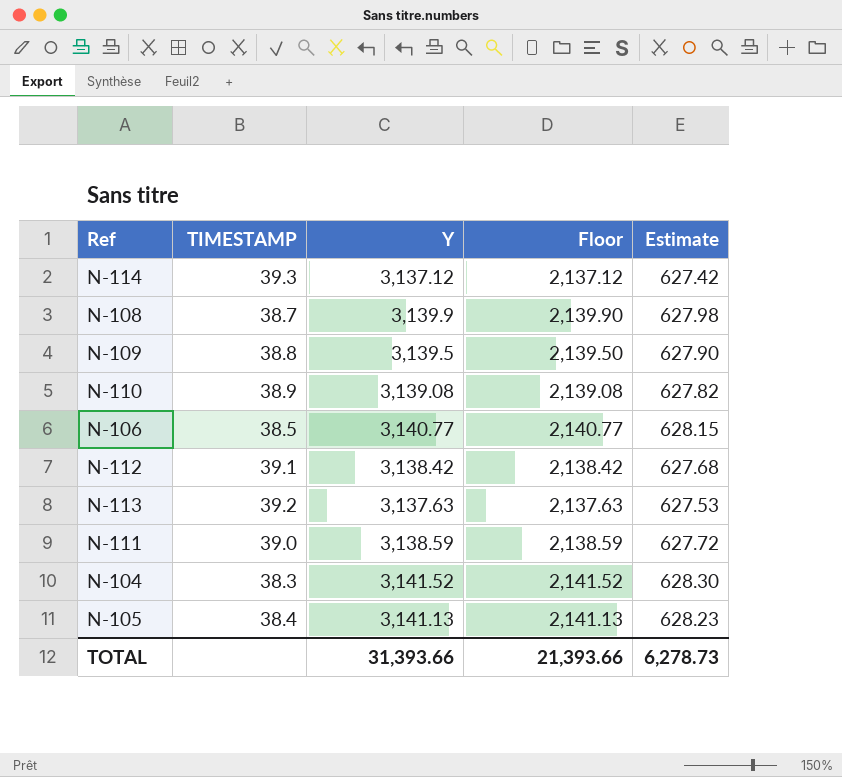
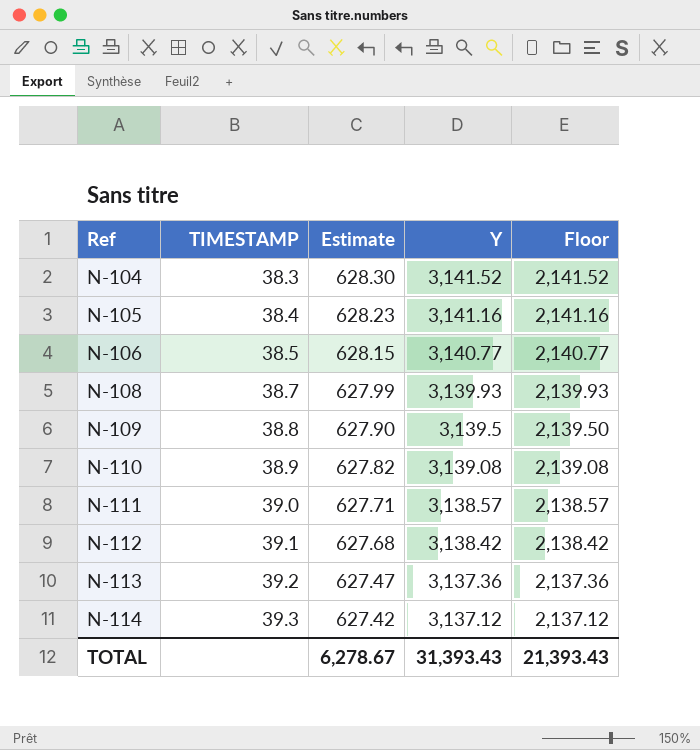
row order: none -> Ref ascending
column Estimate | position: 5 -> 3
N-105 | Y: 3,141.13 -> 3,141.16
N-105 | Floor: 2,141.13 -> 2,141.16
N-108 | Estimate: 627.98 -> 627.99
N-108 | Y: 3,139.9 -> 3,139.93
N-108 | Floor: 2,139.90 -> 2,139.93
N-111 | Estimate: 627.72 -> 627.71
N-111 | Y: 3,138.59 -> 3,138.57
N-111 | Floor: 2,138.59 -> 2,138.57
N-113 | Estimate: 627.53 -> 627.47
N-113 | Y: 3,137.63 -> 3,137.36
N-113 | Floor: 2,137.63 -> 2,137.36
TOTAL | Estimate: 6,278.73 -> 6,278.67
TOTAL | Y: 31,393.66 -> 31,393.43
TOTAL | Floor: 21,393.66 -> 21,393.43

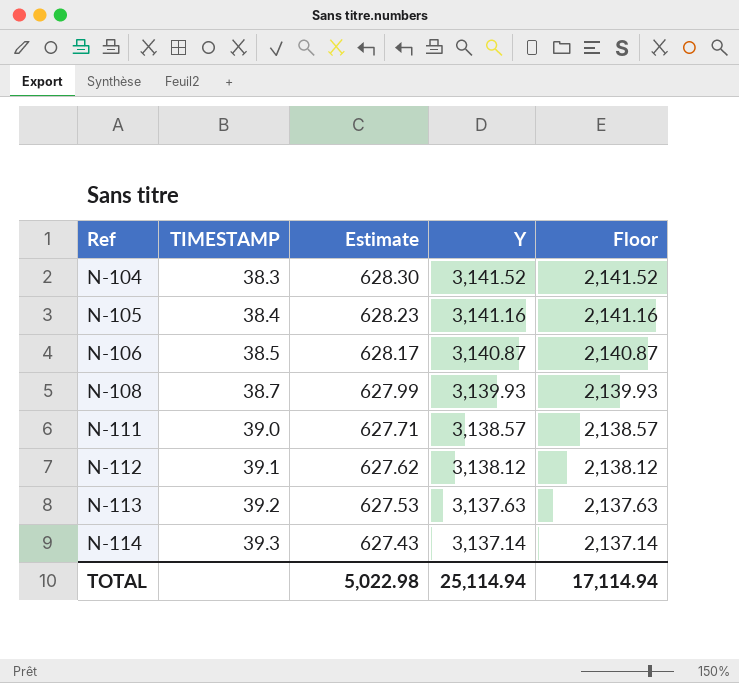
row N-109: 38.8 | 627.90 | 3,139.5 | 2,139.50 -> none
row N-110: 38.9 | 627.82 | 3,139.08 | 2,139.08 -> none
N-106 | Estimate: 628.15 -> 628.17
N-106 | Y: 3,140.77 -> 3,140.87
N-106 | Floor: 2,140.77 -> 2,140.87
N-112 | Estimate: 627.68 -> 627.62
N-112 | Y: 3,138.42 -> 3,138.12
N-112 | Floor: 2,138.42 -> 2,138.12
N-113 | Estimate: 627.47 -> 627.53
N-113 | Y: 3,137.36 -> 3,137.63
N-113 | Floor: 2,137.36 -> 2,137.63
N-114 | Estimate: 627.42 -> 627.43
N-114 | Y: 3,137.12 -> 3,137.14
N-114 | Floor: 2,137.12 -> 2,137.14
TOTAL | Estimate: 6,278.67 -> 5,022.98
TOTAL | Y: 31,393.43 -> 25,114.94
TOTAL | Floor: 21,393.43 -> 17,114.94

